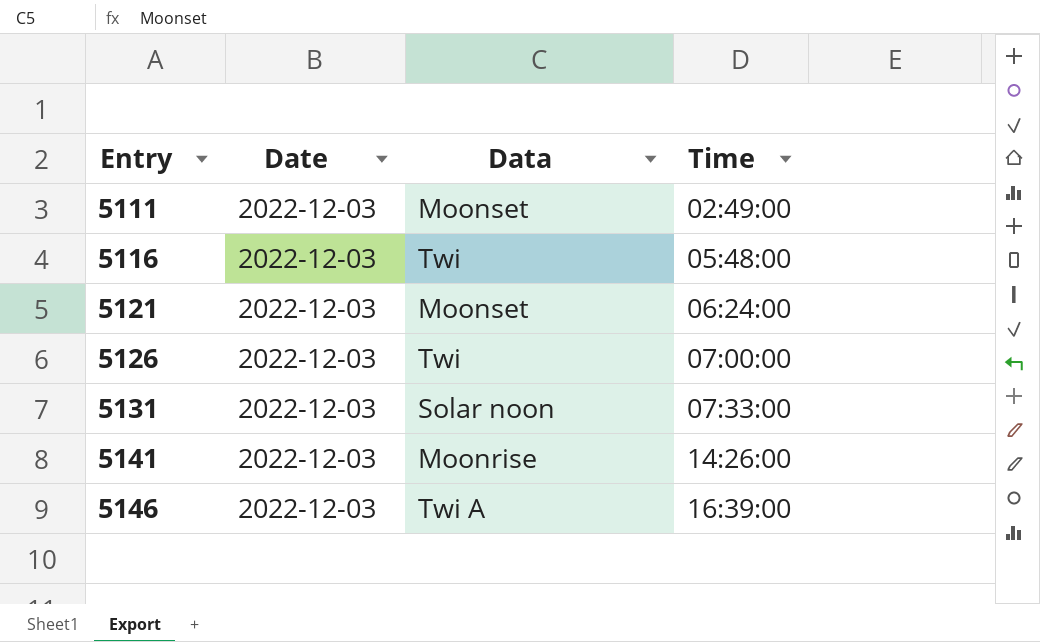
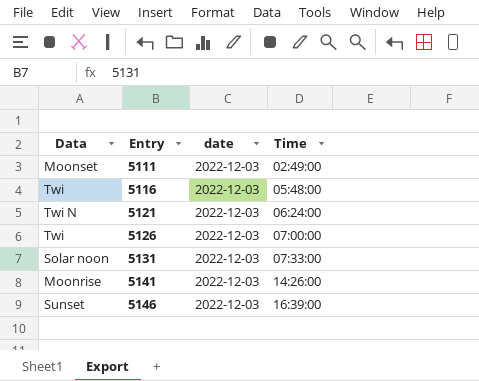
column Data | position: 3 -> 1
column name: Date -> date
5121 | Data: Moonset -> Twi N
5146 | Data: Twi A -> Sunset

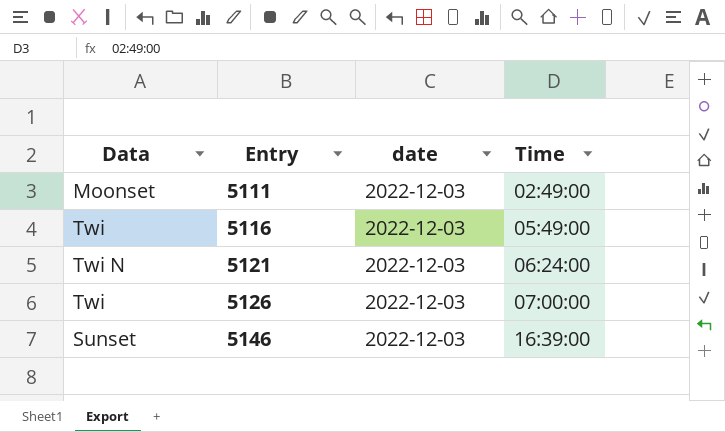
row 5131: Solar noon | 2022-12-03 | 07:33:00 -> none
row 5141: Moonrise | 2022-12-03 | 14:26:00 -> none
5116 | Time: 05:48:00 -> 05:49:00

